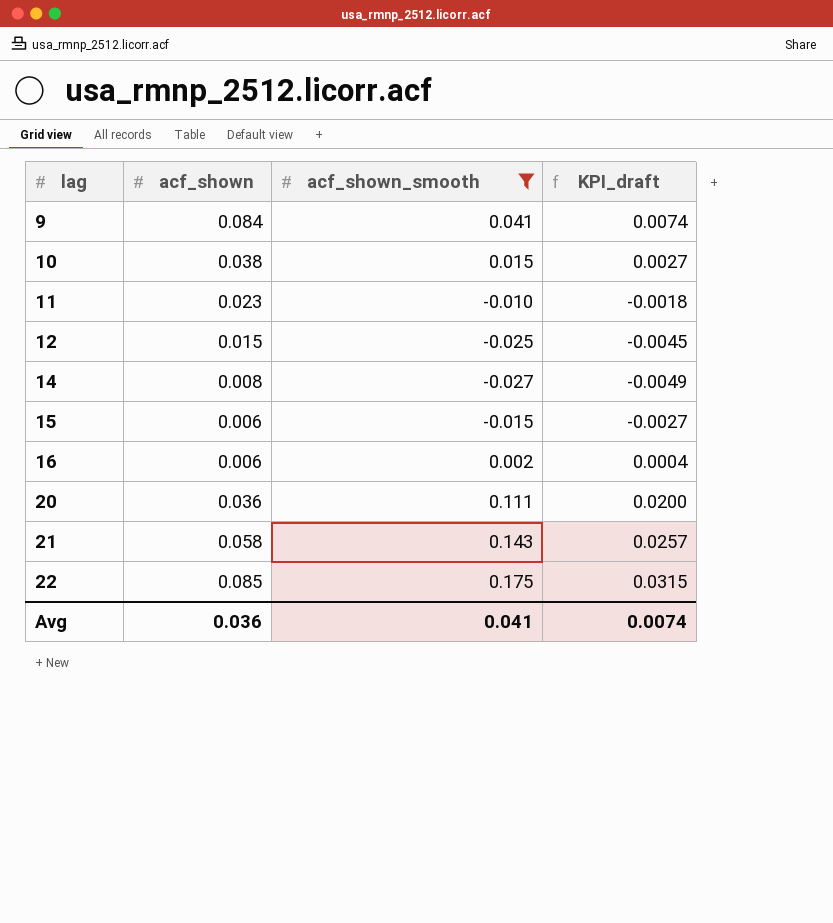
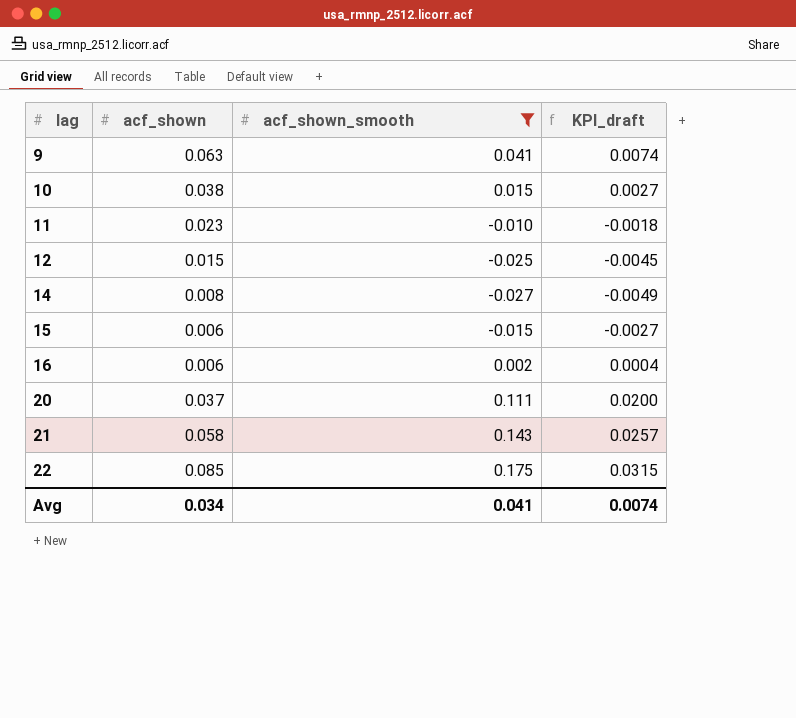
9 | acf_shown: 0.084 -> 0.063
20 | acf_shown: 0.036 -> 0.037
Avg | acf_shown: 0.036 -> 0.034

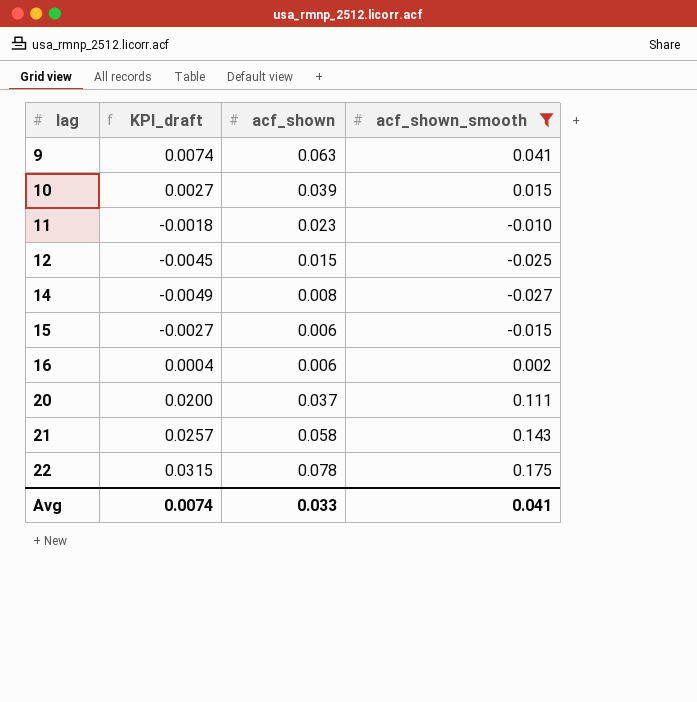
column KPI_draft | position: 4 -> 2
10 | acf_shown: 0.038 -> 0.039
22 | acf_shown: 0.085 -> 0.078
Avg | acf_shown: 0.034 -> 0.033

